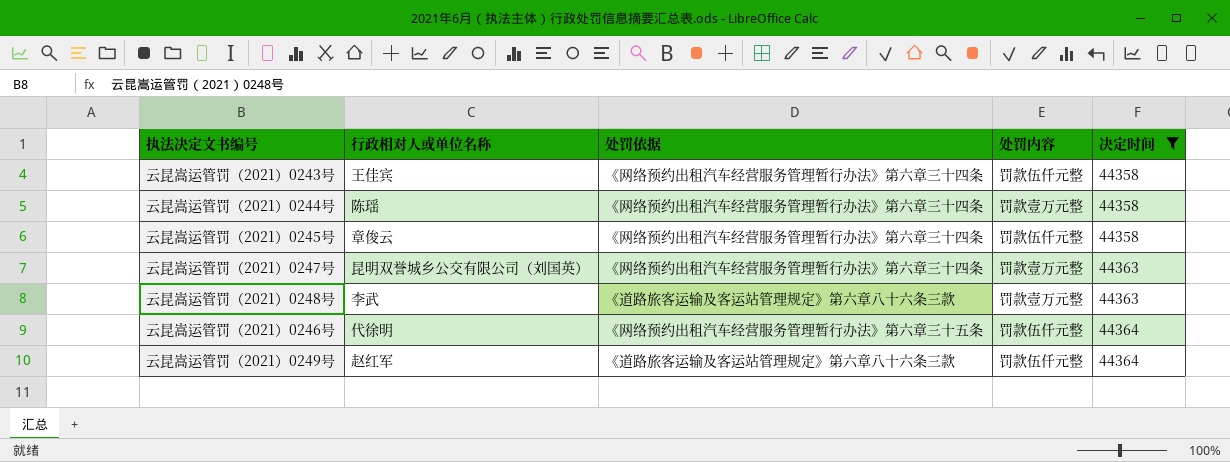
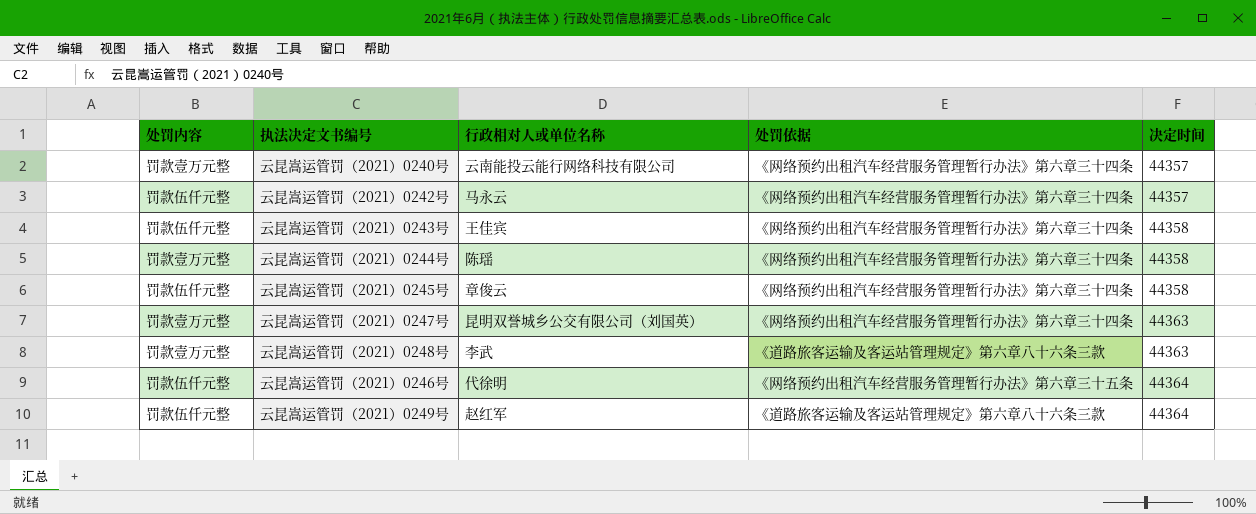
filter: 决定时间 != 44357 -> none
column 处罚内容 | position: 4 -> 1

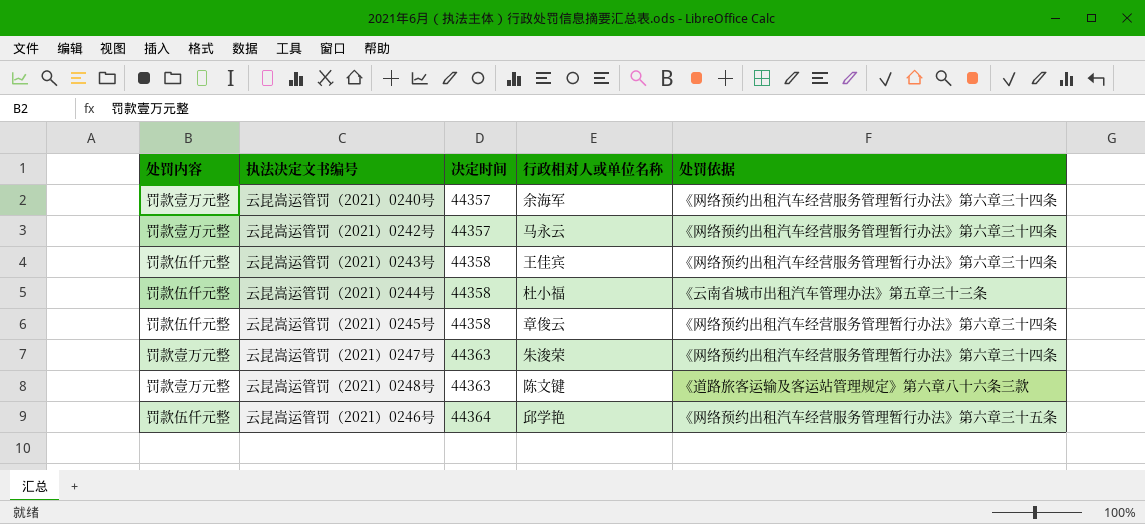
column 决定时间 | position: 5 -> 3
row 云昆嵩运管罚（2021）0249号: 罚款伍仟元整 | 赵红军 | 《道路旅客运输及客运站管理规定》第六章八十六条三款 | 44364 -> none
云昆嵩运管罚（2021）0240号 | 行政相对人或单位名称: 云南能投云能行网络科技有限公司 -> 余海军
云昆嵩运管罚（2021）0242号 | 处罚内容: 罚款伍仟元整 -> 罚款壹万元整
云昆嵩运管罚（2021）0244号 | 处罚内容: 罚款壹万元整 -> 罚款伍仟元整
云昆嵩运管罚（2021）0244号 | 行政相对人或单位名称: 陈瑶 -> 杜小福
云昆嵩运管罚（2021）0244号 | 处罚依据: 《网络预约出租汽车经营服务管理暂行办法》第六章三十四条 -> 《云南省城市出租汽车管理办法》第五章三十三条
云昆嵩运管罚（2021）0247号 | 行政相对人或单位名称: 昆明双誉城乡公交有限公司（刘国英） -> 朱浚荣
云昆嵩运管罚（2021）0248号 | 行政相对人或单位名称: 李武 -> 陈文键
云昆嵩运管罚（2021）0246号 | 行政相对人或单位名称: 代徐明 -> 邱学艳

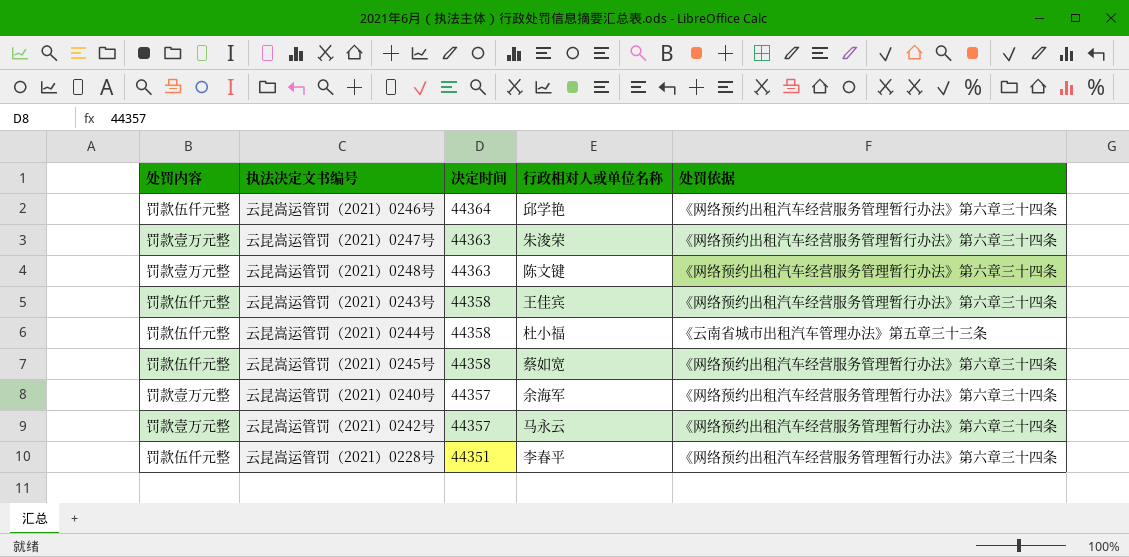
row order: 决定时间 ascending -> 决定时间 descending
云昆嵩运管罚（2021）0246号 | 处罚依据: 《网络预约出租汽车经营服务管理暂行办法》第六章三十五条 -> 《网络预约出租汽车经营服务管理暂行办法》第六章三十四条
云昆嵩运管罚（2021）0248号 | 处罚依据: 《道路旅客运输及客运站管理规定》第六章八十六条三款 -> 《网络预约出租汽车经营服务管理暂行办法》第六章三十四条
云昆嵩运管罚（2021）0245号 | 行政相对人或单位名称: 章俊云 -> 蔡如宽
row 云昆嵩运管罚（2021）0228号: none -> 罚款伍仟元整 | 44351 | 李春平 | 《网络预约出租汽车经营服务管理暂行办法》第六章三十四条

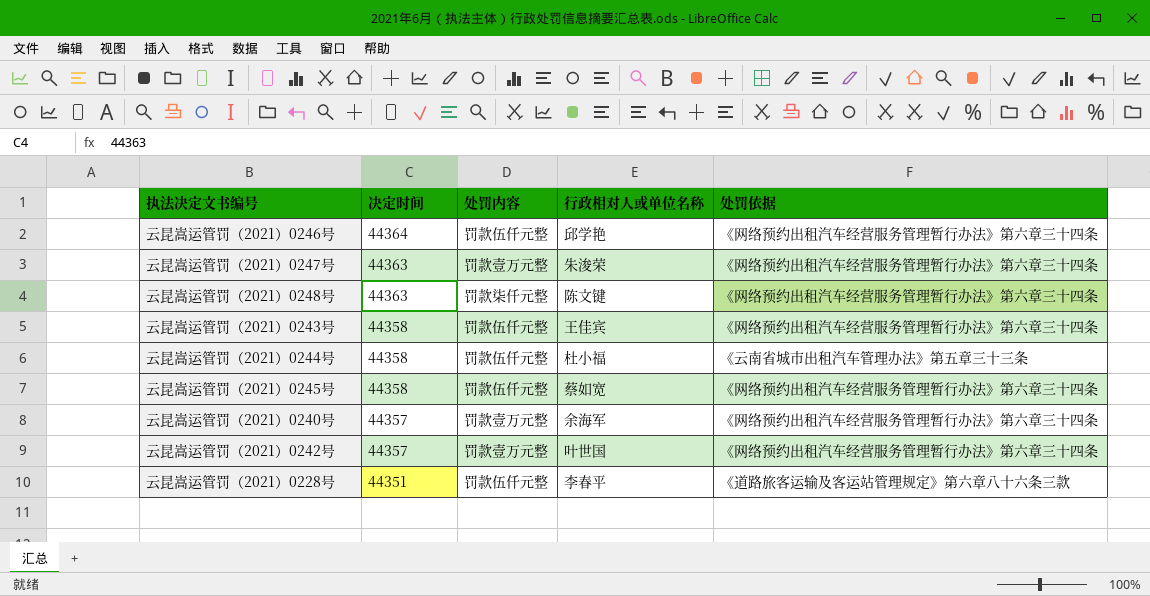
column 处罚内容 | position: 1 -> 3
云昆嵩运管罚（2021）0248号 | 处罚内容: 罚款壹万元整 -> 罚款柒仟元整
云昆嵩运管罚（2021）0242号 | 行政相对人或单位名称: 马永云 -> 叶世国
云昆嵩运管罚（2021）0228号 | 处罚依据: 《网络预约出租汽车经营服务管理暂行办法》第六章三十四条 -> 《道路旅客运输及客运站管理规定》第六章八十六条三款

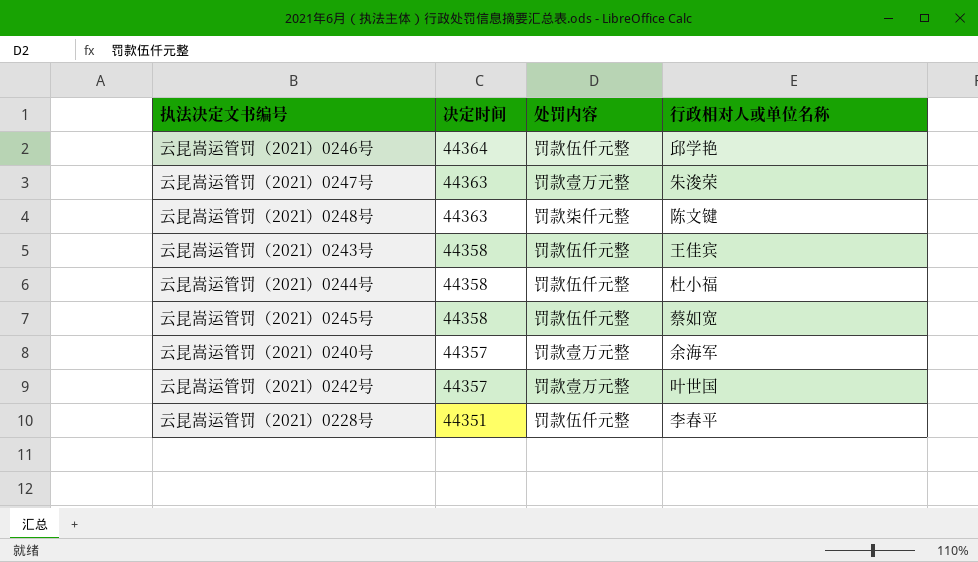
column 处罚依据 | position: 5 -> none

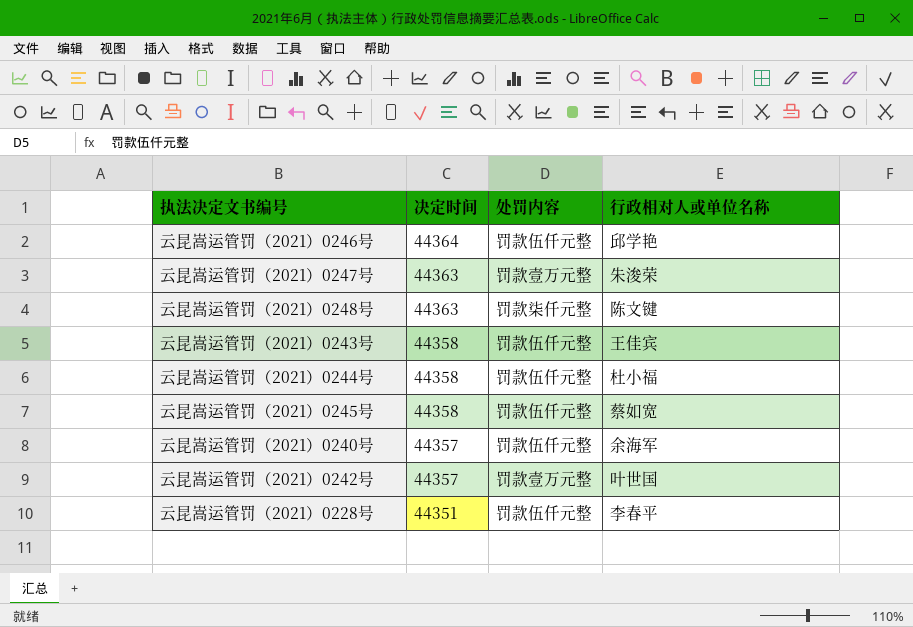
云昆嵩运管罚（2021）0240号 | 处罚内容: 罚款壹万元整 -> 罚款伍仟元整

